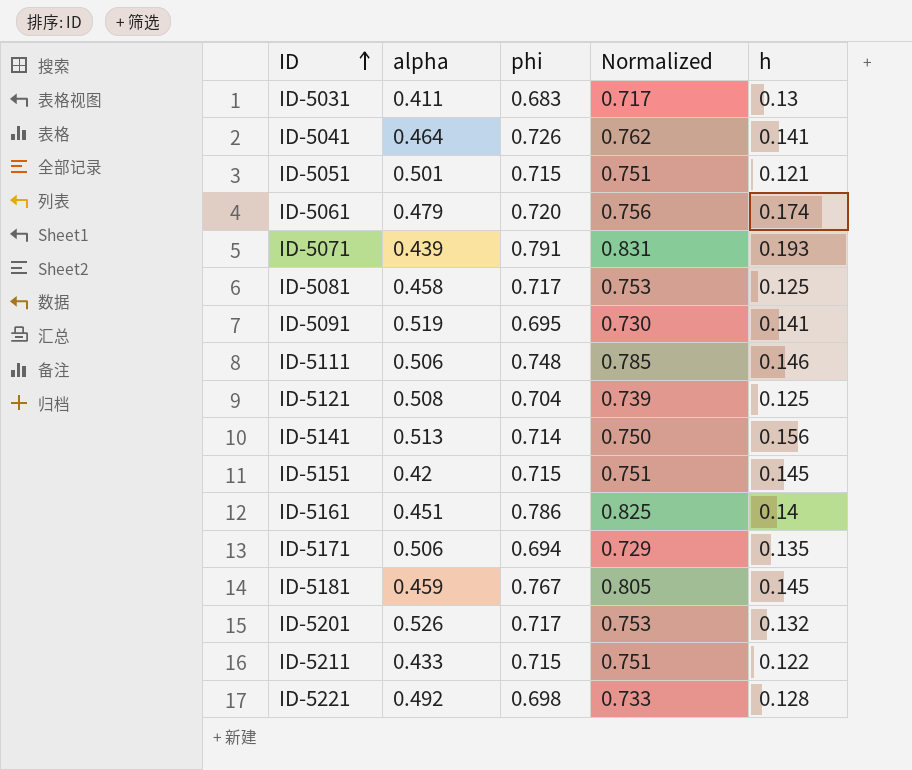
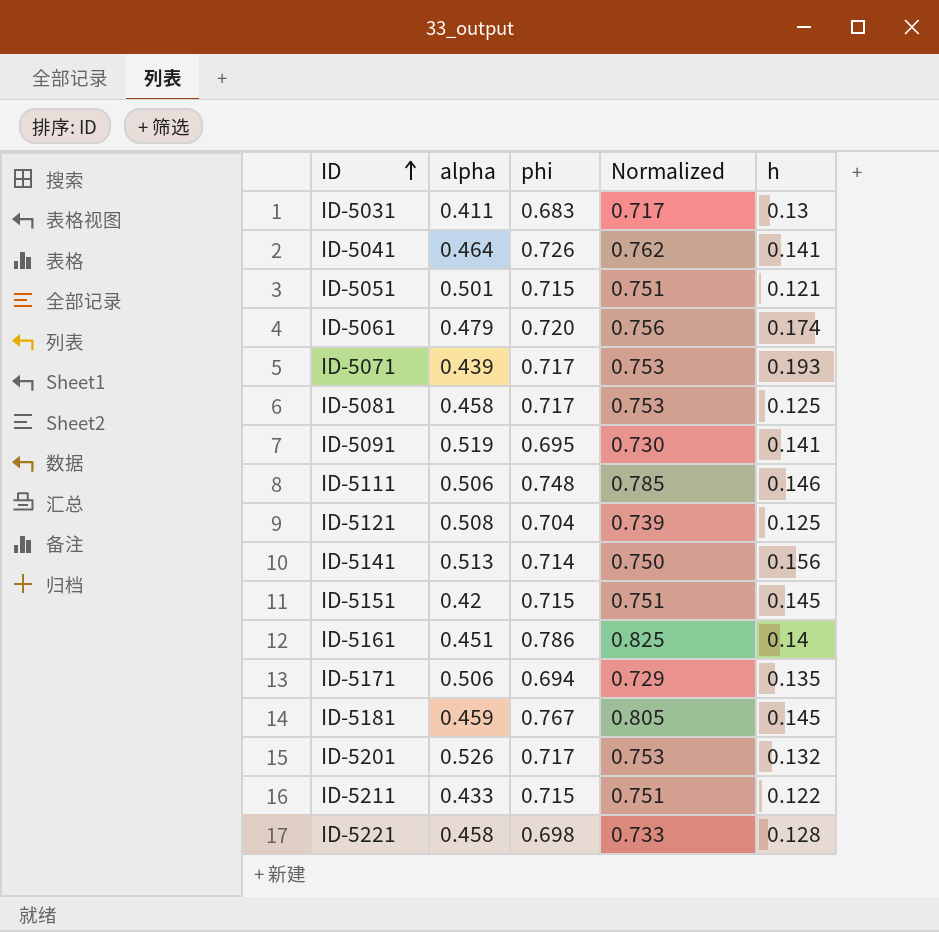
ID-5071 | phi: 0.791 -> 0.717
ID-5071 | Normalized: 0.831 -> 0.753
ID-5221 | alpha: 0.492 -> 0.458

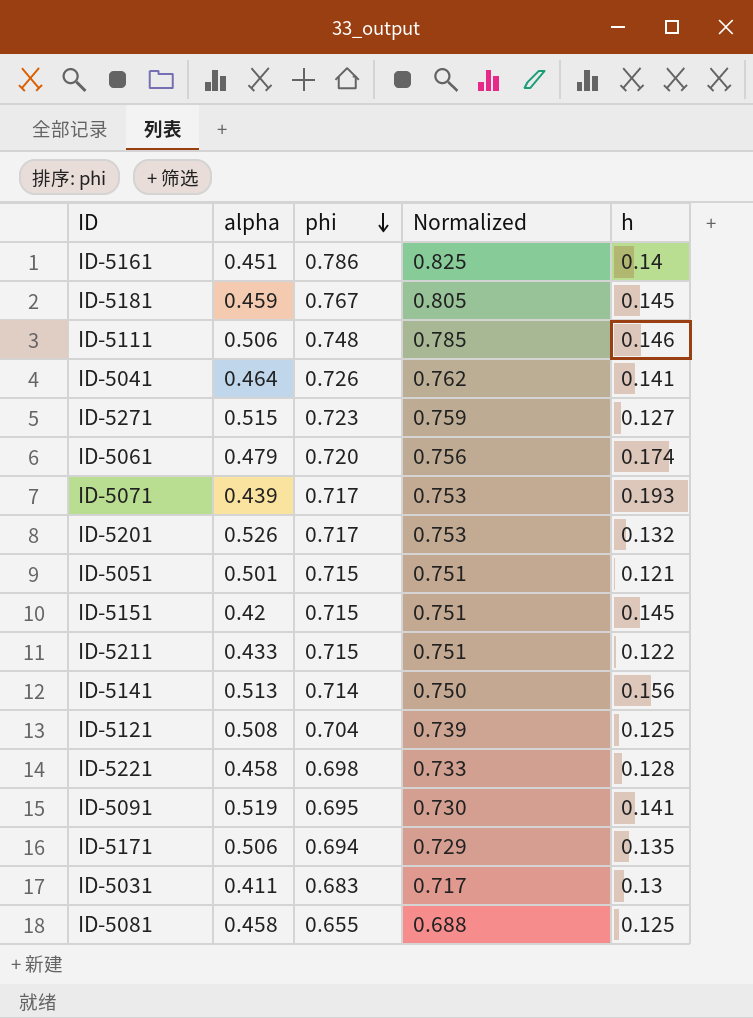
row order: ID ascending -> phi descending
row ID-5271: none -> 0.515 | 0.723 | 0.759 | 0.127
ID-5081 | phi: 0.717 -> 0.655
ID-5081 | Normalized: 0.753 -> 0.688

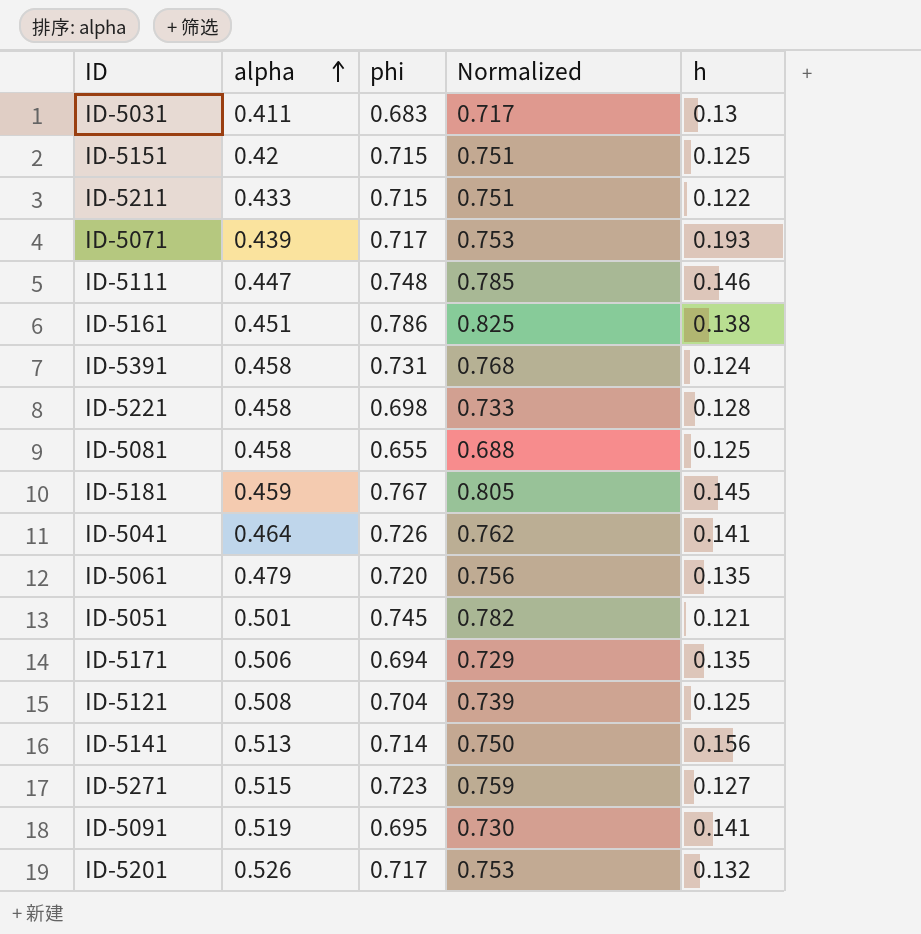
row order: phi descending -> alpha ascending
ID-5151 | h: 0.145 -> 0.125
ID-5111 | alpha: 0.506 -> 0.447
ID-5161 | h: 0.14 -> 0.138
row ID-5391: none -> 0.458 | 0.731 | 0.768 | 0.124
ID-5061 | h: 0.174 -> 0.135
ID-5051 | phi: 0.715 -> 0.745
ID-5051 | Normalized: 0.751 -> 0.782

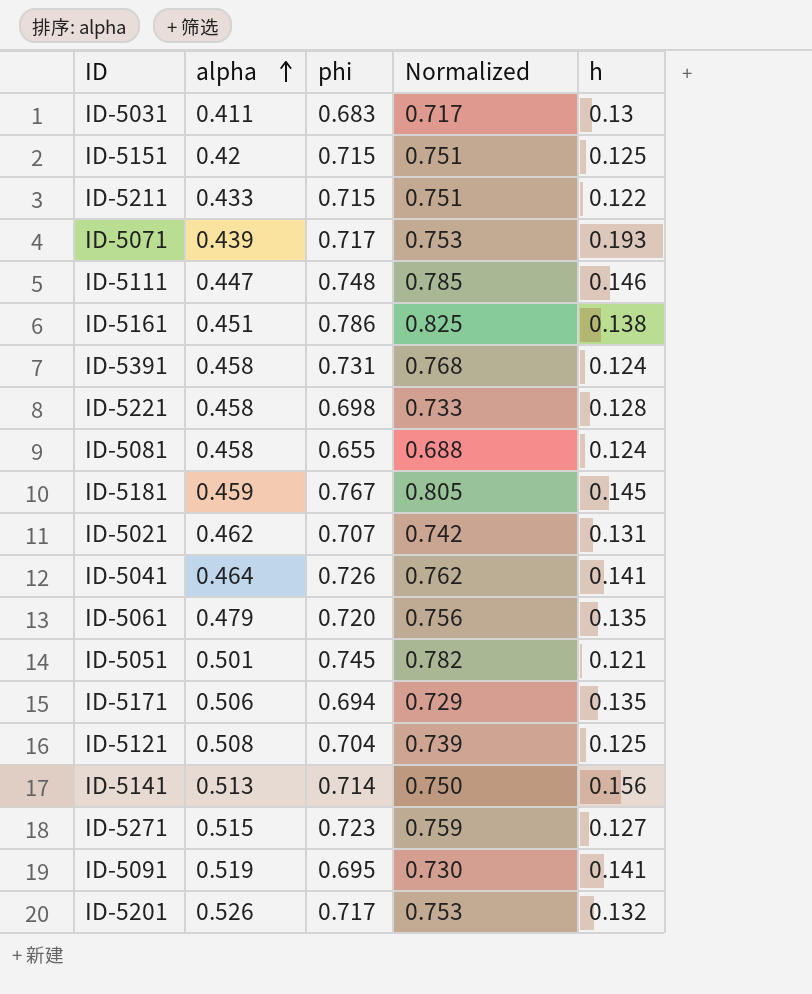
ID-5081 | h: 0.125 -> 0.124
row ID-5021: none -> 0.462 | 0.707 | 0.742 | 0.131

